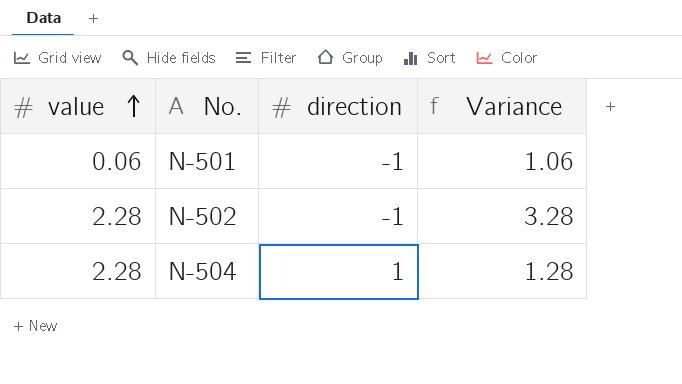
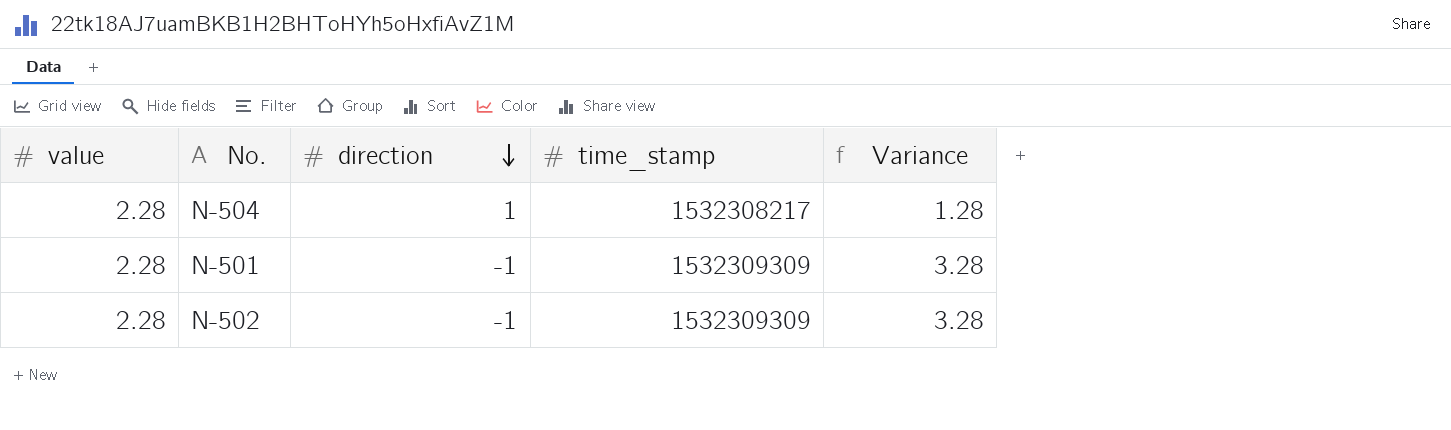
row order: value ascending -> direction descending
column time_stamp | position: none -> 4
N-501 | value: 0.06 -> 2.28
N-501 | Variance: 1.06 -> 3.28

